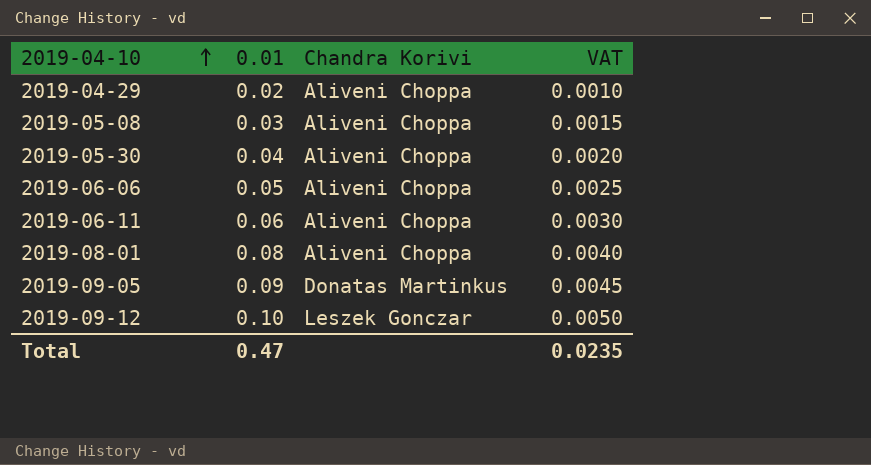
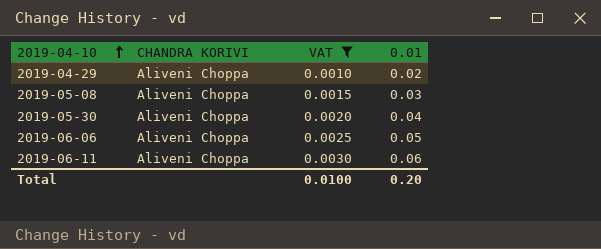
filter: none -> VAT <= 0.0030
column name: Chandra Korivi -> CHANDRA KORIVI
column 0.01 | position: 2 -> 4
Total | VAT: 0.0235 -> 0.0100
Total | 0.01: 0.47 -> 0.20

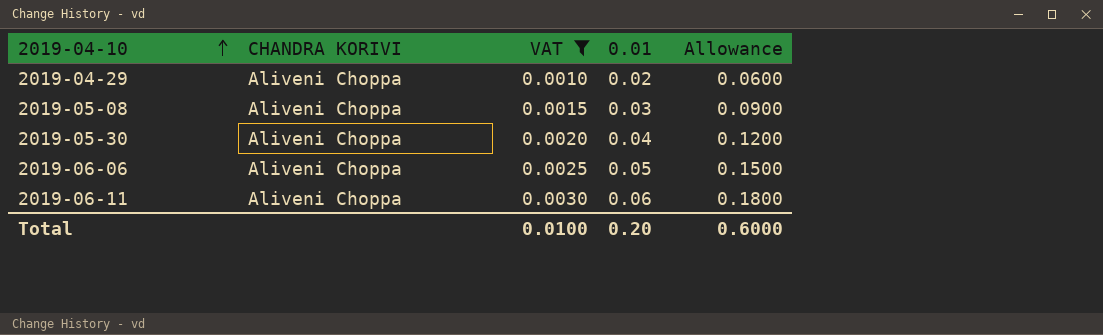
column Allowance | formula: none -> [0.01] * 3

